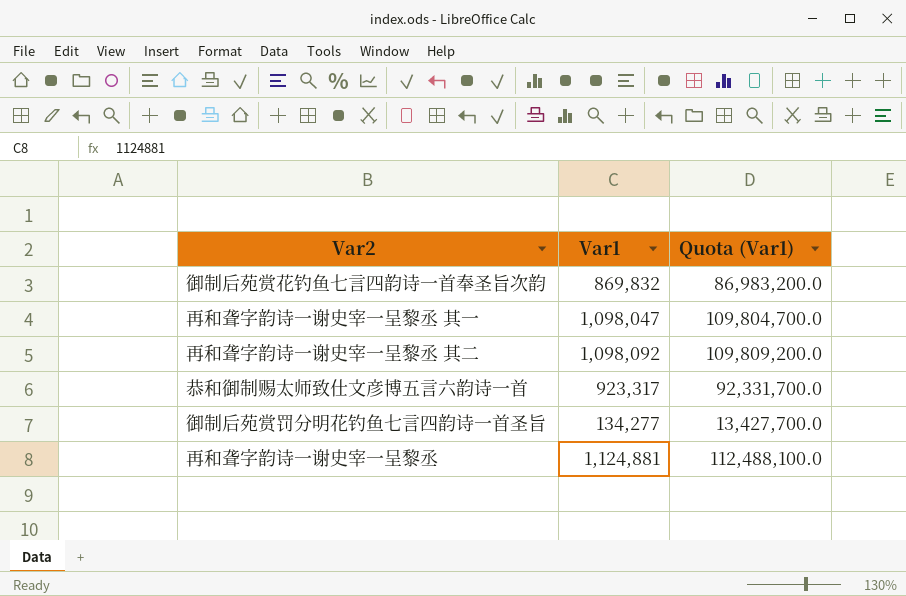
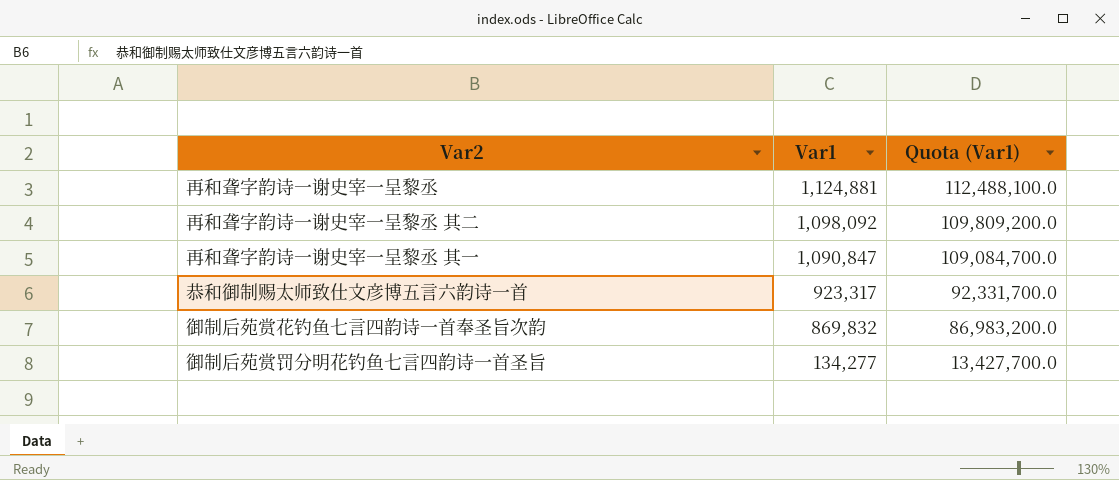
row order: none -> Var1 descending
再和聋字韵诗一谢史宰一呈黎丞 其一 | Var1: 1,098,047 -> 1,090,847
再和聋字韵诗一谢史宰一呈黎丞 其一 | Quota (Var1): 109,804,700.0 -> 109,084,700.0

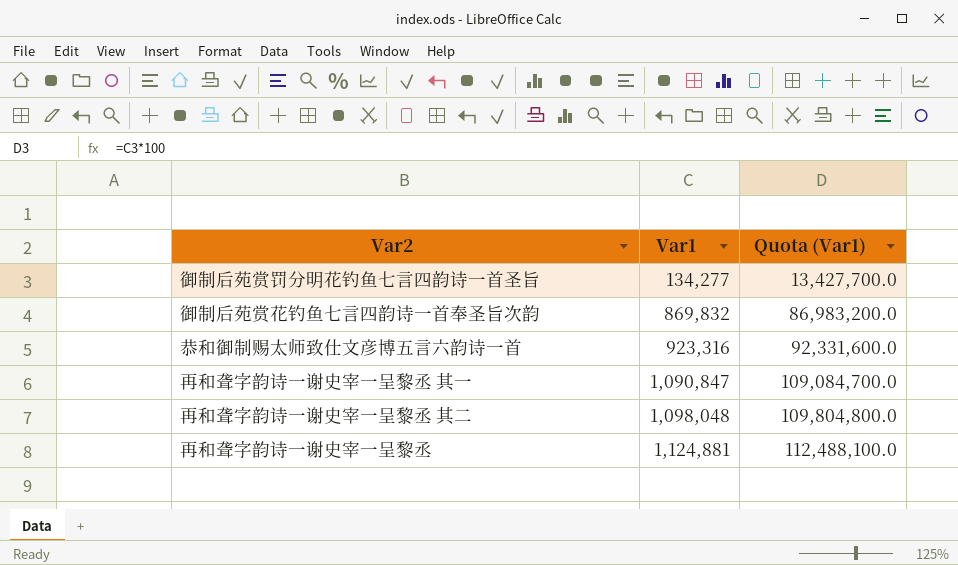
row order: Var1 descending -> Var1 ascending
恭和御制赐太师致仕文彦博五言六韵诗一首 | Var1: 923,317 -> 923,316
恭和御制赐太师致仕文彦博五言六韵诗一首 | Quota (Var1): 92,331,700.0 -> 92,331,600.0
再和聋字韵诗一谢史宰一呈黎丞 其二 | Var1: 1,098,092 -> 1,098,048
再和聋字韵诗一谢史宰一呈黎丞 其二 | Quota (Var1): 109,809,200.0 -> 109,804,800.0

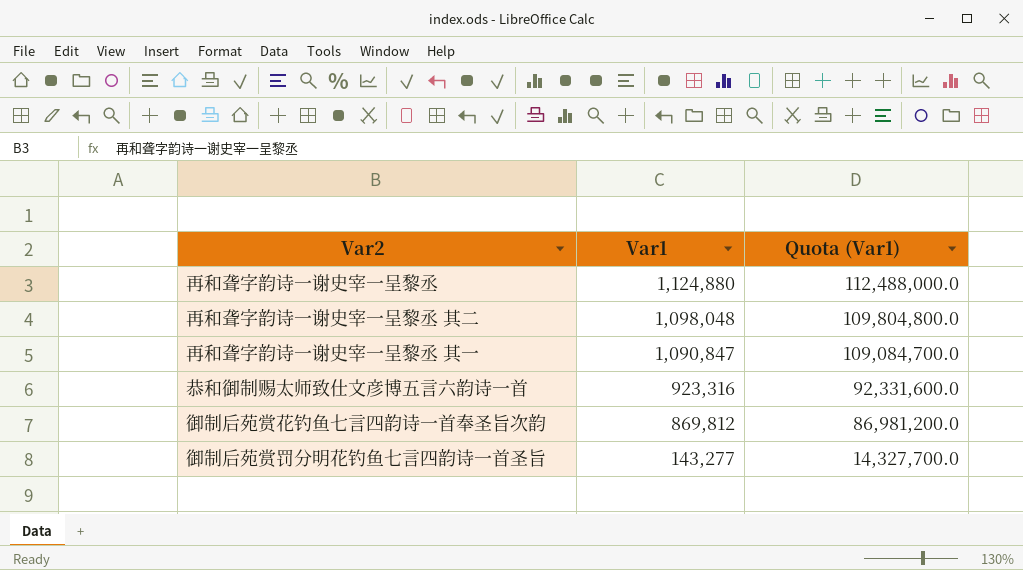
row order: Var1 ascending -> Var1 descending
再和聋字韵诗一谢史宰一呈黎丞 | Var1: 1,124,881 -> 1,124,880
再和聋字韵诗一谢史宰一呈黎丞 | Quota (Var1): 112,488,100.0 -> 112,488,000.0
御制后苑赏花钓鱼七言四韵诗一首奉圣旨次韵 | Var1: 869,832 -> 869,812
御制后苑赏花钓鱼七言四韵诗一首奉圣旨次韵 | Quota (Var1): 86,983,200.0 -> 86,981,200.0
御制后苑赏罚分明花钓鱼七言四韵诗一首圣旨 | Var1: 134,277 -> 143,277
御制后苑赏罚分明花钓鱼七言四韵诗一首圣旨 | Quota (Var1): 13,427,700.0 -> 14,327,700.0

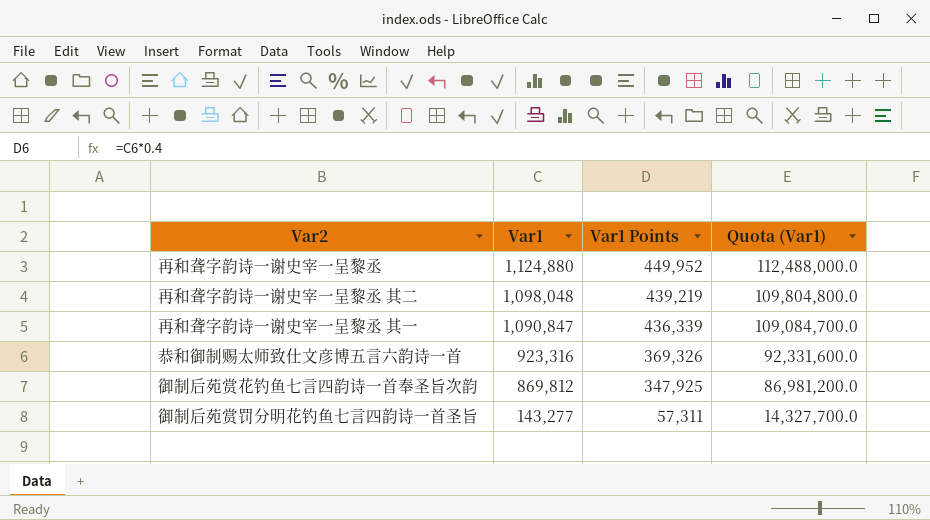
column Var1 Points | formula: none -> [Var1] * 0.4

